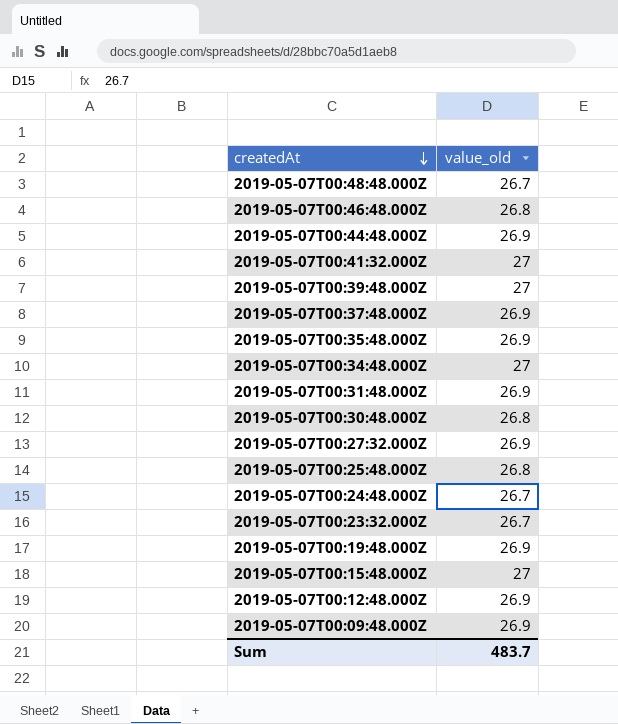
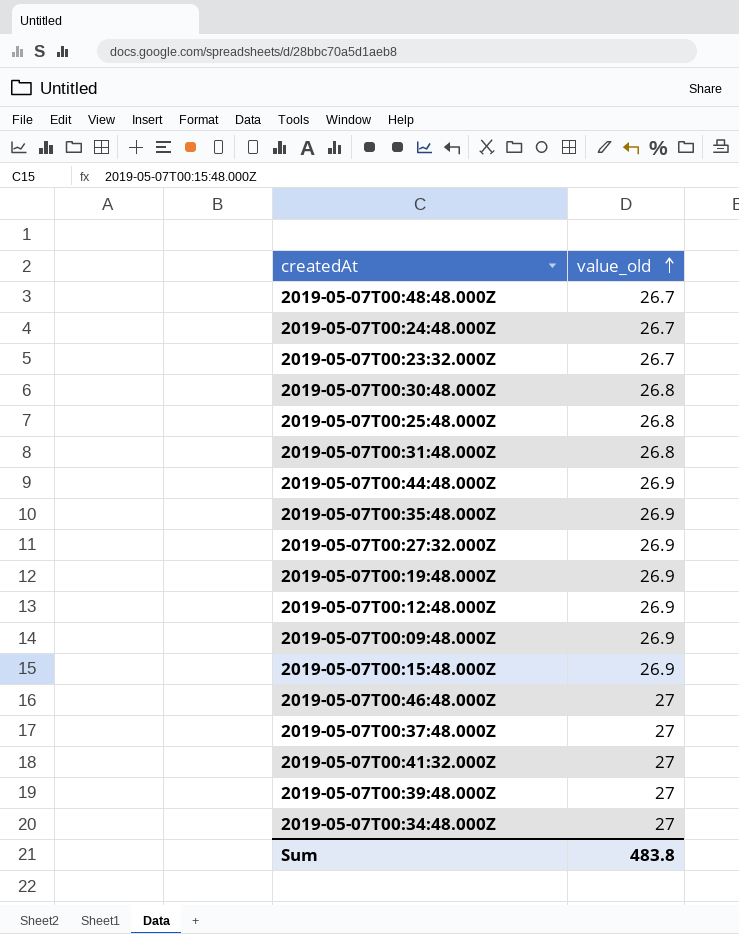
row order: createdAt descending -> value_old ascending
2019-05-07T00:31:48.000Z | value_old: 26.9 -> 26.8
2019-05-07T00:15:48.000Z | value_old: 27 -> 26.9
2019-05-07T00:46:48.000Z | value_old: 26.8 -> 27
2019-05-07T00:37:48.000Z | value_old: 26.9 -> 27
Sum | value_old: 483.7 -> 483.8

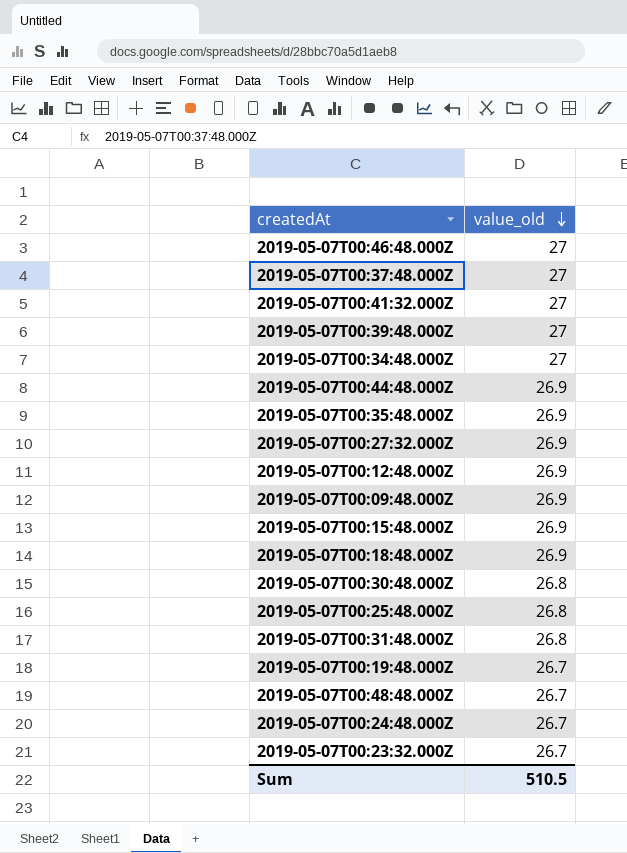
row order: value_old ascending -> value_old descending
row 2019-05-07T00:18:48.000Z: none -> 26.9
2019-05-07T00:19:48.000Z | value_old: 26.9 -> 26.7
Sum | value_old: 483.8 -> 510.5

